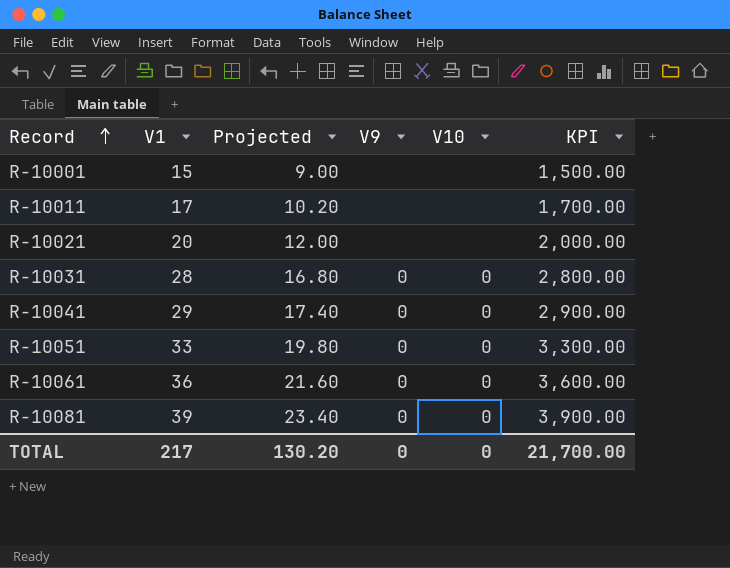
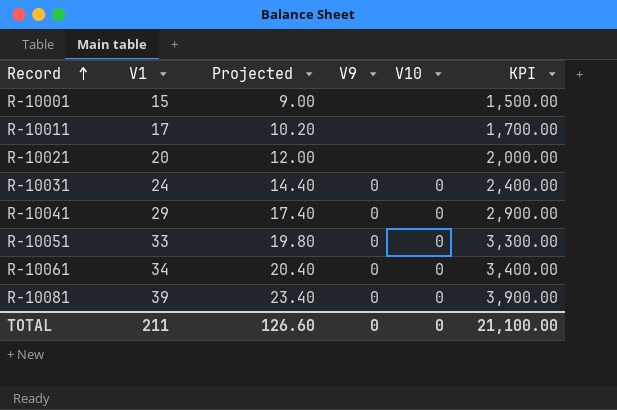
R-10031 | V1: 28 -> 24
R-10031 | Projected: 16.80 -> 14.40
R-10031 | KPI: 2,800.00 -> 2,400.00
R-10061 | V1: 36 -> 34
R-10061 | Projected: 21.60 -> 20.40
R-10061 | KPI: 3,600.00 -> 3,400.00
TOTAL | V1: 217 -> 211
TOTAL | Projected: 130.20 -> 126.60
TOTAL | KPI: 21,700.00 -> 21,100.00

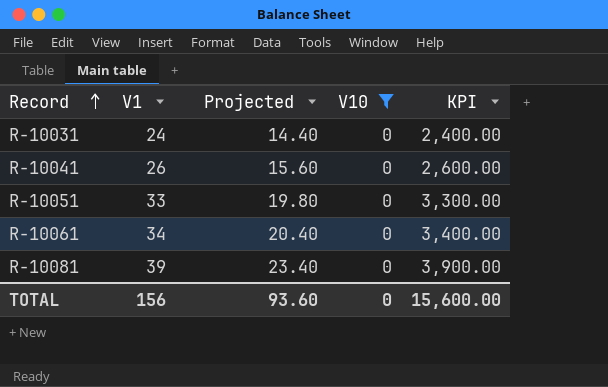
filter: none -> V10 = 0
column V9 | position: 4 -> none
R-10041 | V1: 29 -> 26
R-10041 | Projected: 17.40 -> 15.60
R-10041 | KPI: 2,900.00 -> 2,600.00
TOTAL | V1: 211 -> 156
TOTAL | Projected: 126.60 -> 93.60
TOTAL | KPI: 21,100.00 -> 15,600.00

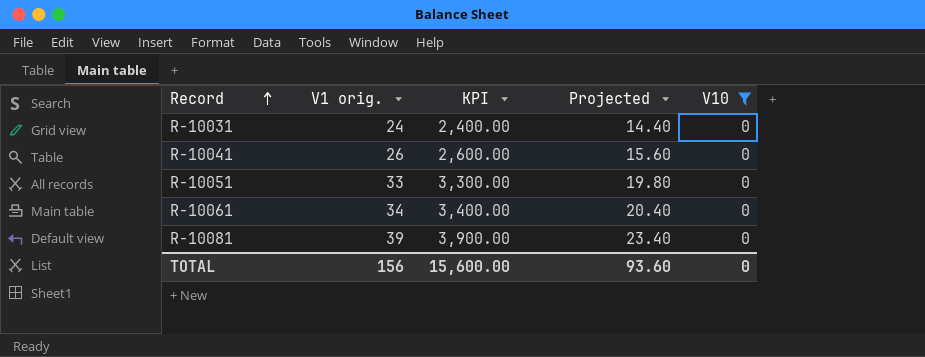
column name: V1 -> V1 orig.
column KPI | position: 5 -> 3

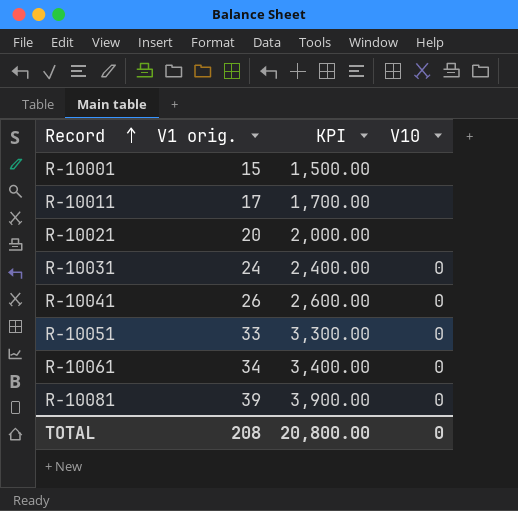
filter: V10 = 0 -> none
column Projected | formula: [V1 orig.] * 0.6 -> none
TOTAL | V1 orig.: 156 -> 208
TOTAL | KPI: 15,600.00 -> 20,800.00

